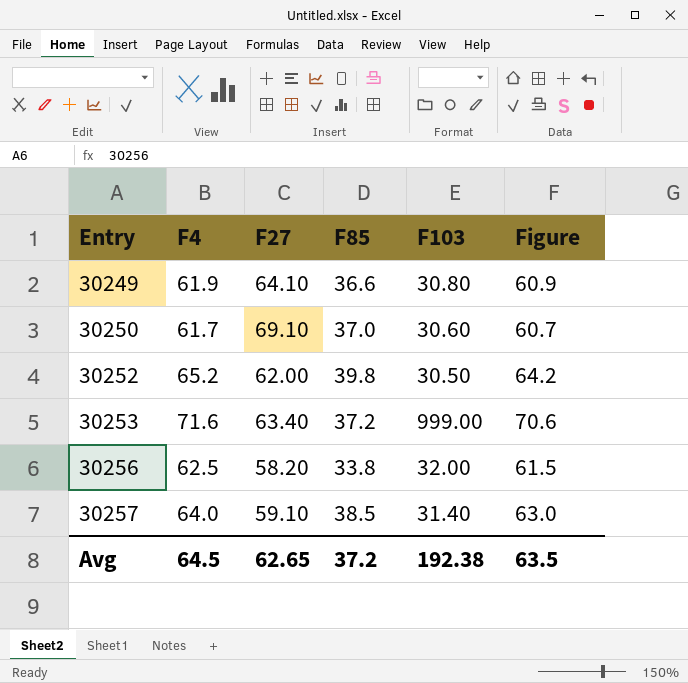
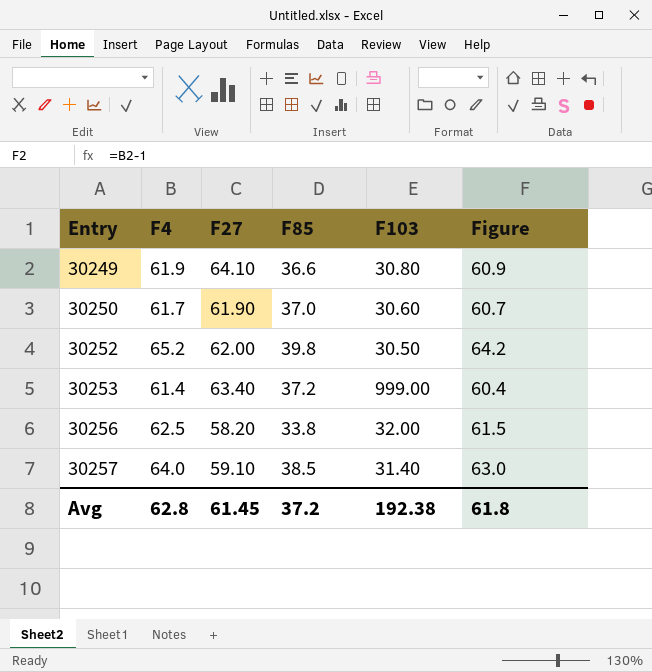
30250 | F27: 69.10 -> 61.90
30253 | F4: 71.6 -> 61.4
30253 | Figure: 70.6 -> 60.4
Avg | F4: 64.5 -> 62.8
Avg | F27: 62.65 -> 61.45
Avg | Figure: 63.5 -> 61.8

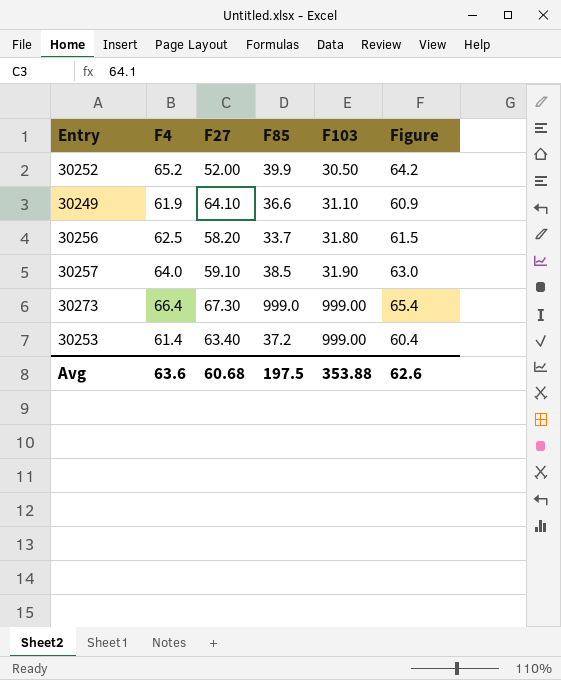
row order: Entry ascending -> F103 ascending
row 30250: 61.7 | 61.90 | 37.0 | 30.60 | 60.7 -> none
30252 | F27: 62.00 -> 52.00
30252 | F85: 39.8 -> 39.9
30249 | F103: 30.80 -> 31.10
30256 | F85: 33.8 -> 33.7
30256 | F103: 32.00 -> 31.80
30257 | F103: 31.40 -> 31.90
row 30273: none -> 66.4 | 67.30 | 999.0 | 999.00 | 65.4
Avg | F4: 62.8 -> 63.6
Avg | F27: 61.45 -> 60.68
Avg | F85: 37.2 -> 197.5
Avg | F103: 192.38 -> 353.88
Avg | Figure: 61.8 -> 62.6

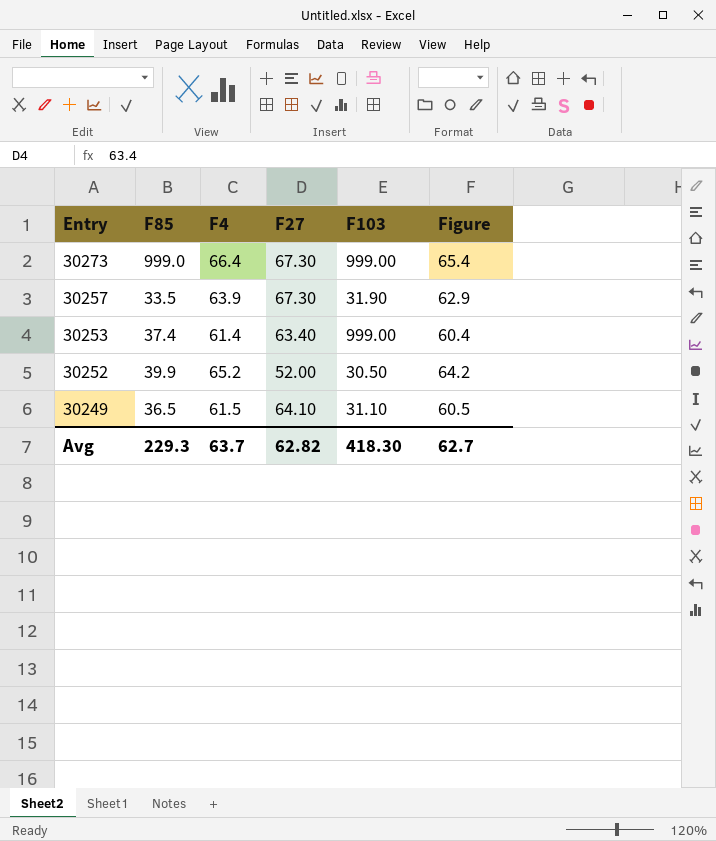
row order: F103 ascending -> Entry descending
column F85 | position: 4 -> 2
row 30256: 62.5 | 58.20 | 33.7 | 31.80 | 61.5 -> none
30257 | F85: 38.5 -> 33.5
30257 | F4: 64.0 -> 63.9
30257 | F27: 59.10 -> 67.30
30257 | Figure: 63.0 -> 62.9
30253 | F85: 37.2 -> 37.4
30249 | F85: 36.6 -> 36.5
30249 | F4: 61.9 -> 61.5
30249 | Figure: 60.9 -> 60.5
Avg | F85: 197.5 -> 229.3
Avg | F4: 63.6 -> 63.7
Avg | F27: 60.68 -> 62.82
Avg | F103: 353.88 -> 418.30
Avg | Figure: 62.6 -> 62.7

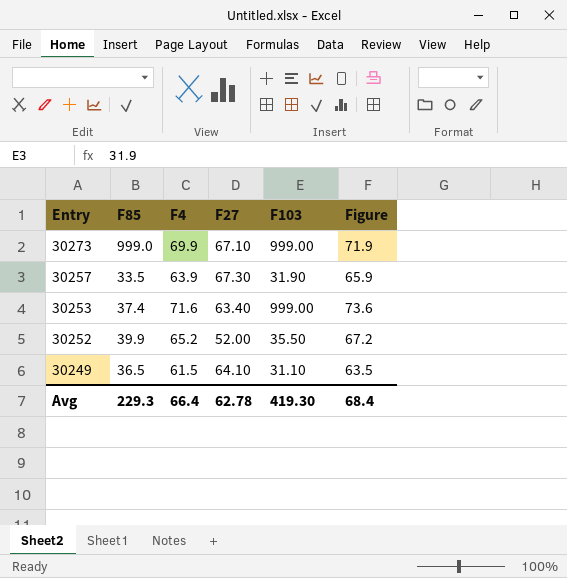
column Figure | formula: [F4] - 1 -> [F4] + 2
30273 | F4: 66.4 -> 69.9
30273 | F27: 67.30 -> 67.10
30253 | F4: 61.4 -> 71.6
30252 | F103: 30.50 -> 35.50
Avg | F4: 63.7 -> 66.4
Avg | F27: 62.82 -> 62.78
Avg | F103: 418.30 -> 419.30
Avg | Figure: 62.7 -> 68.4

